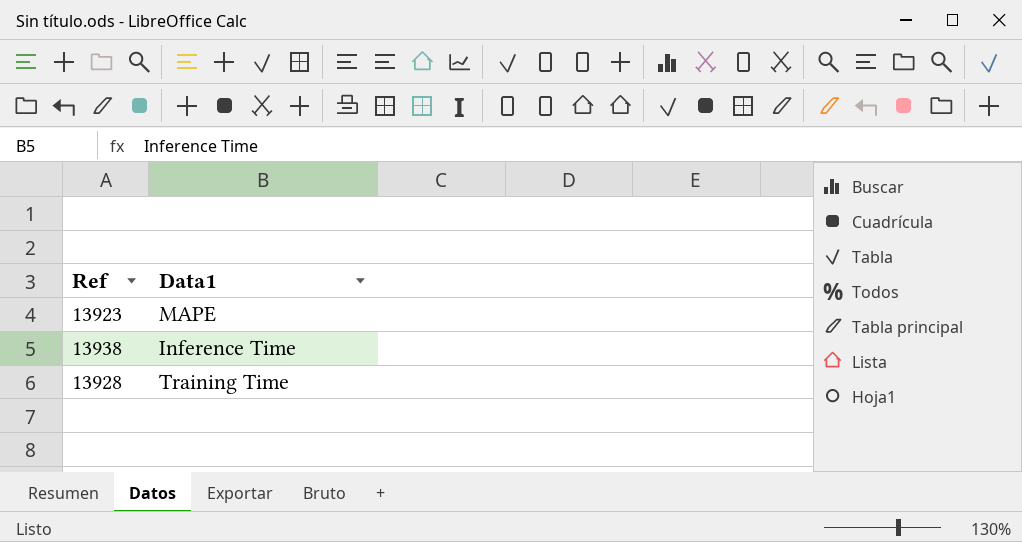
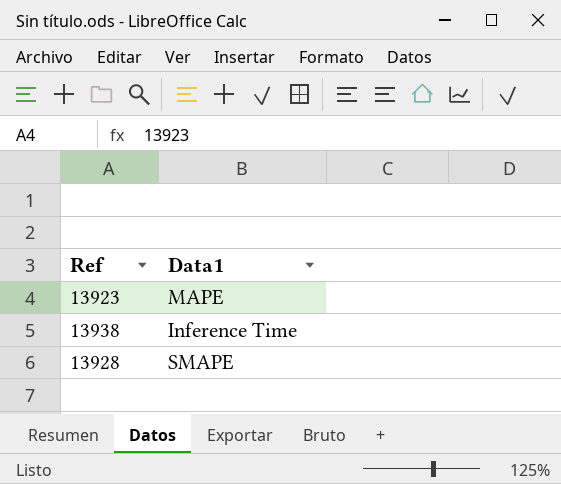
13928 | Data1: Training Time -> SMAPE

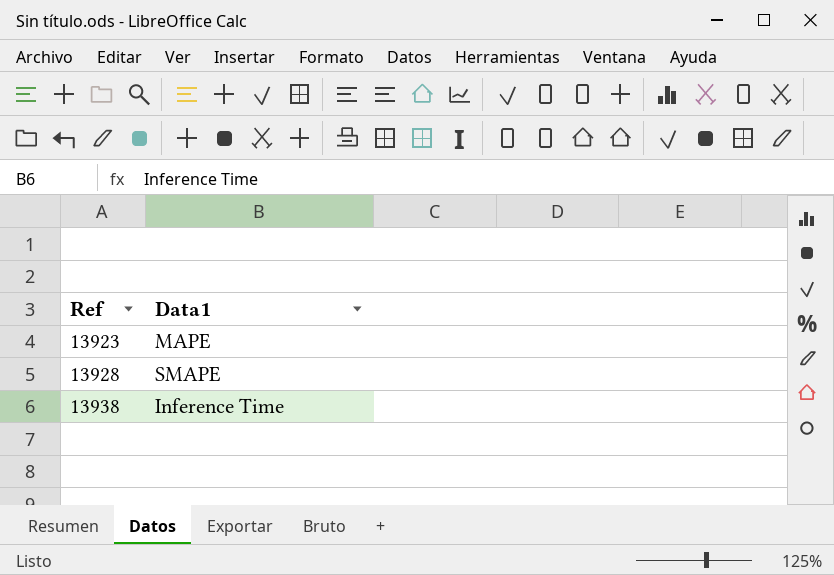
row order: none -> Ref ascending

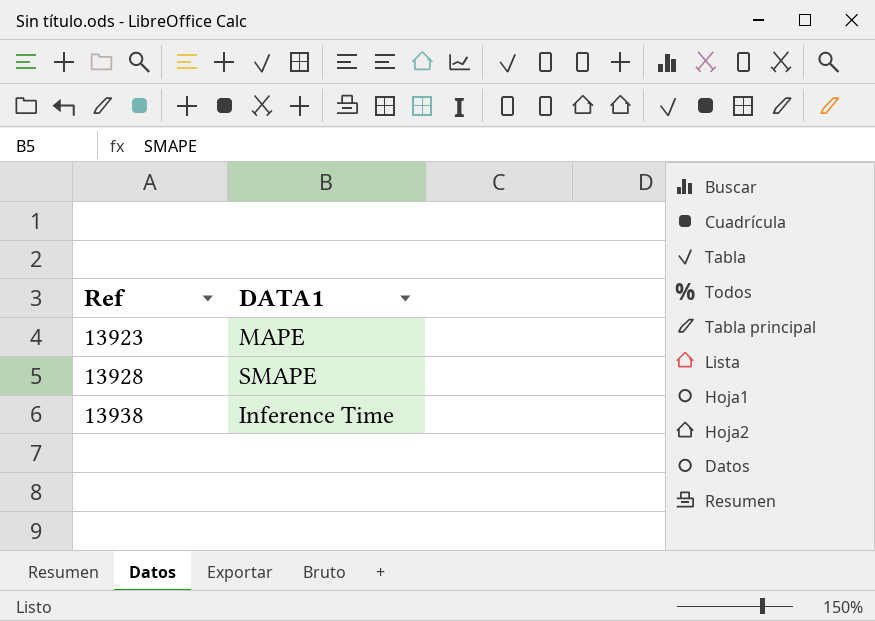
column name: Data1 -> DATA1

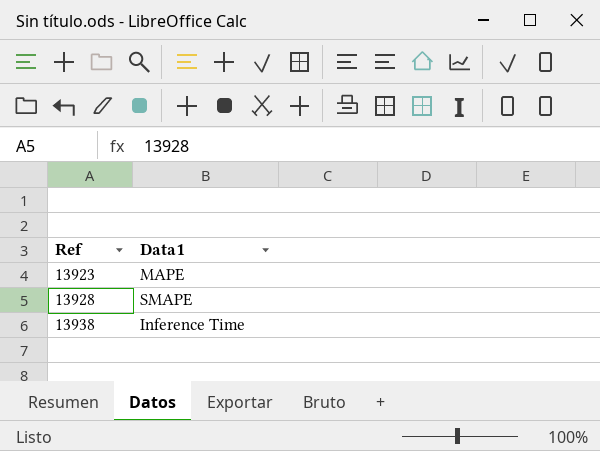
column name: DATA1 -> Data1

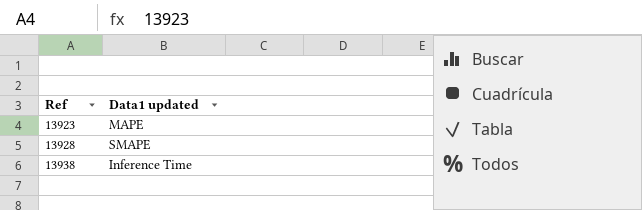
column name: Data1 -> Data1 updated

